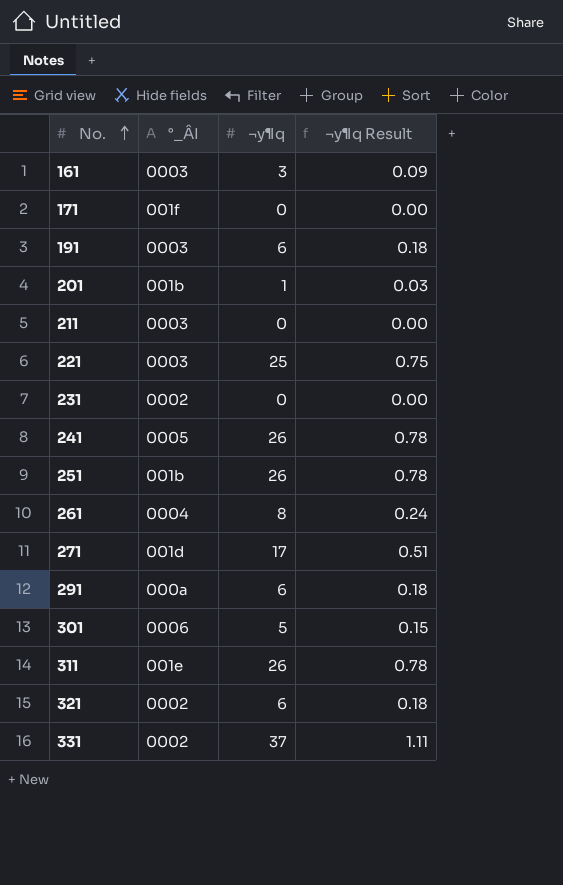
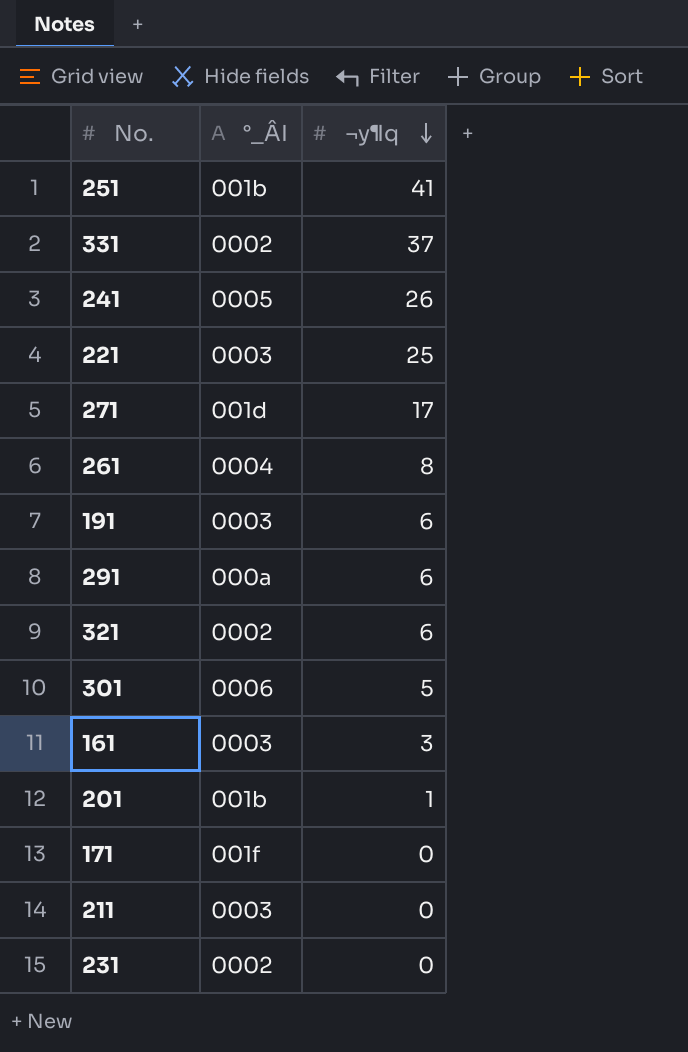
row order: No. ascending -> ¬y¶q descending
column ¬y¶q Result | formula: [¬y¶q] * 0.03 -> none
row 311: 001e | 26 | 0.78 -> none
251 | ¬y¶q: 26 -> 41

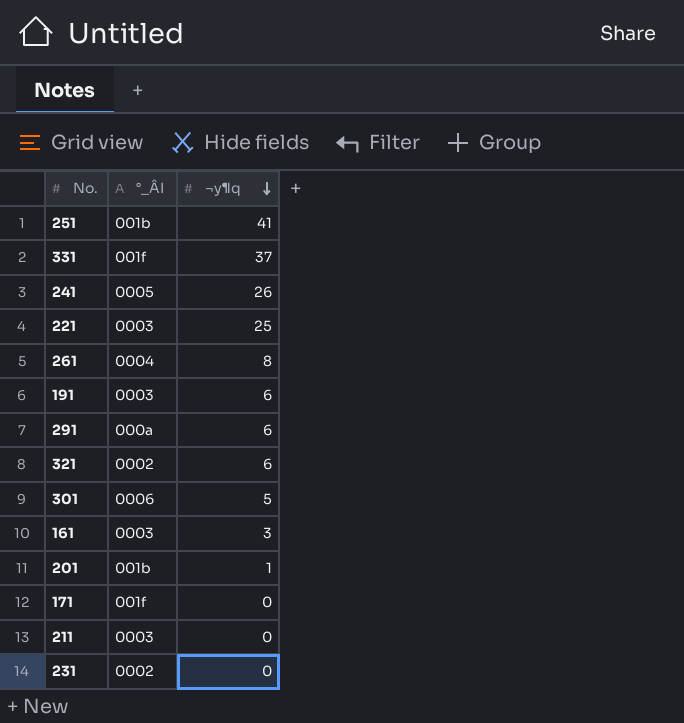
row 271: 001d | 17 -> none
331 | °_ÂI: 0002 -> 001f

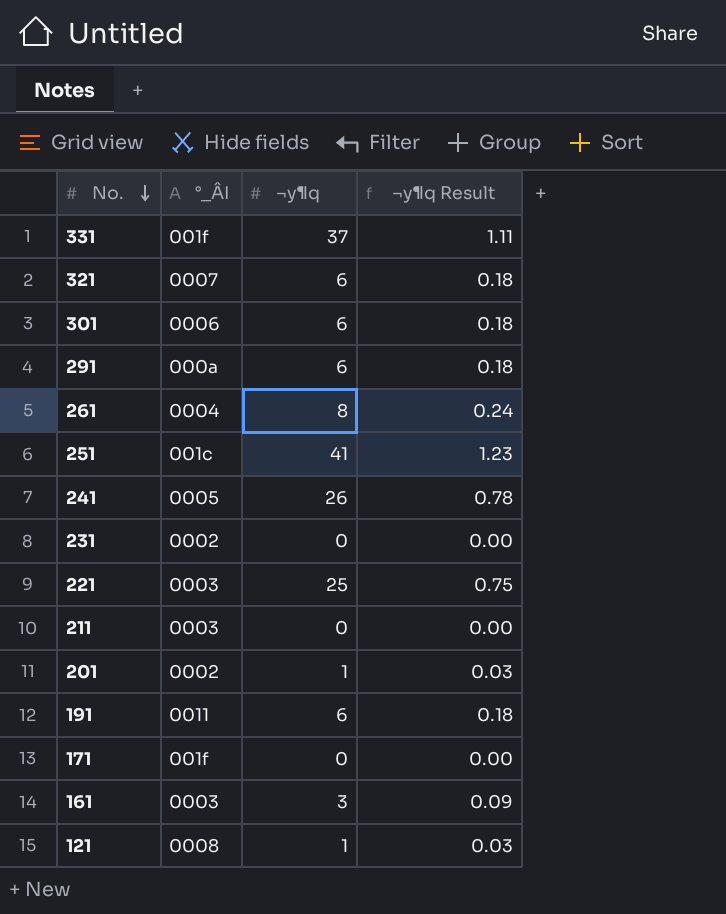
row order: ¬y¶q descending -> No. descending
column ¬y¶q Result | formula: none -> [¬y¶q] * 0.03
321 | °_ÂI: 0002 -> 0007
301 | ¬y¶q: 5 -> 6
251 | °_ÂI: 001b -> 001c
201 | °_ÂI: 001b -> 0002
191 | °_ÂI: 0003 -> 0011
row 121: none -> 0008 | 1 | 0.03

